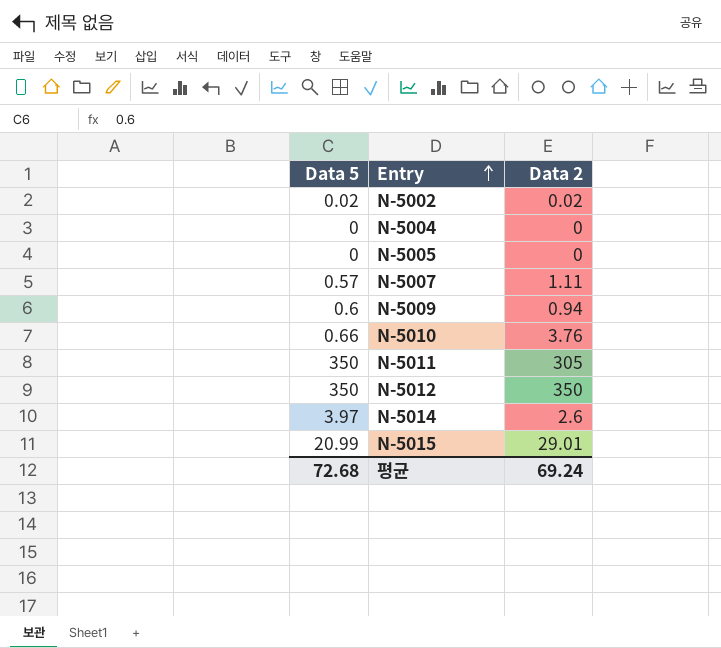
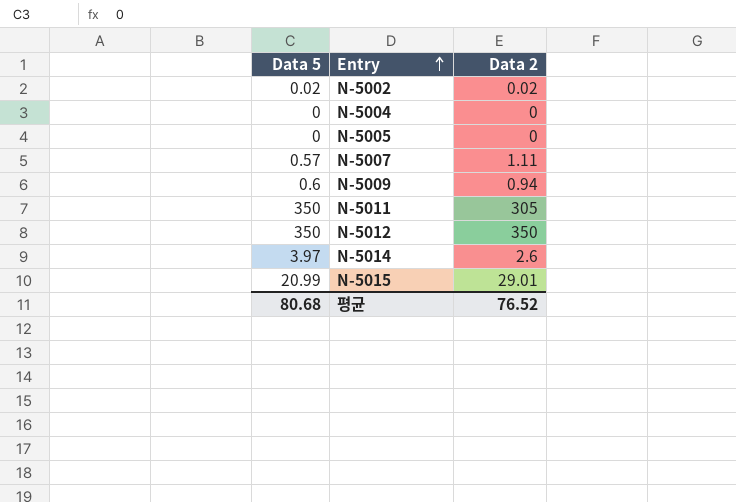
row N-5010: 0.66 | 3.76 -> none
평균 | Data 5: 72.68 -> 80.68
평균 | Data 2: 69.24 -> 76.52

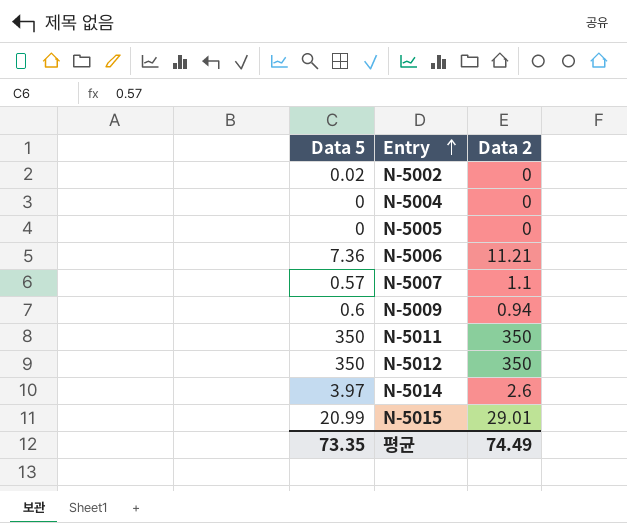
N-5002 | Data 2: 0.02 -> 0
row N-5006: none -> 7.36 | 11.21
N-5007 | Data 2: 1.11 -> 1.1
N-5011 | Data 2: 305 -> 350
평균 | Data 5: 80.68 -> 73.35
평균 | Data 2: 76.52 -> 74.49

